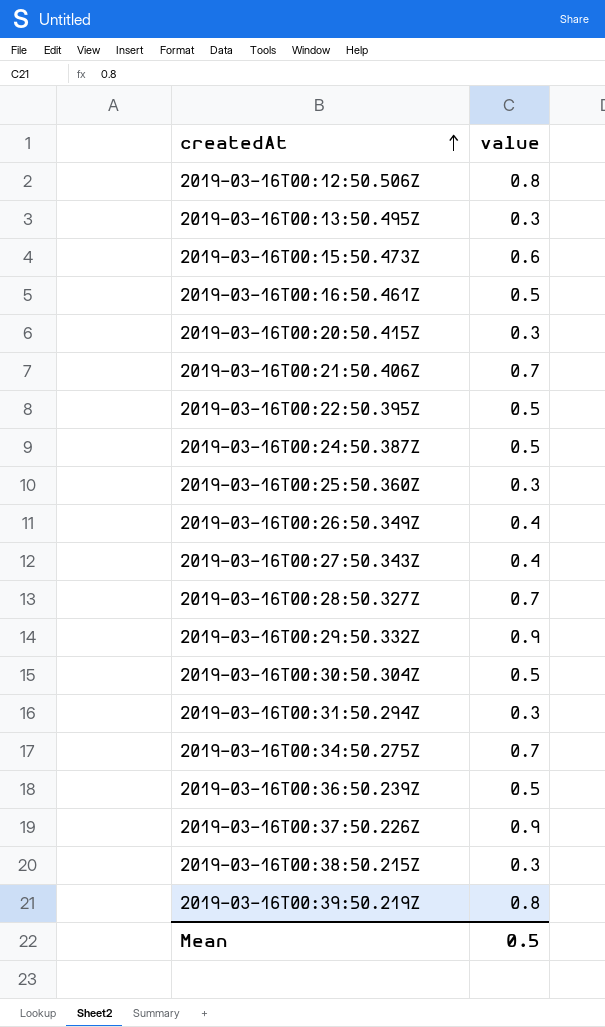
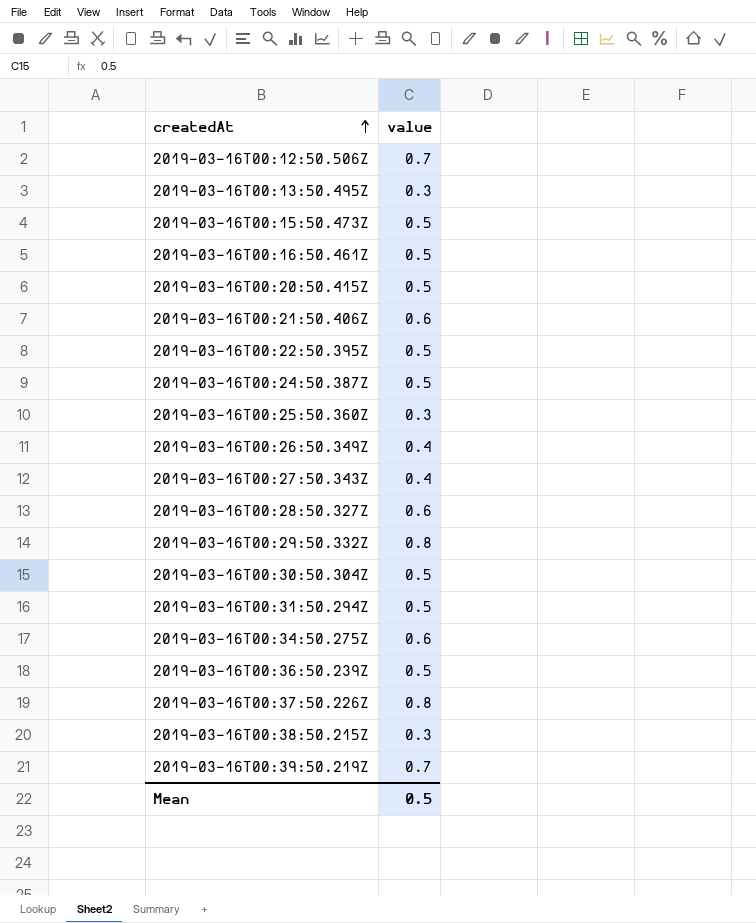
2019-03-16T00:12:50.506Z | value: 0.8 -> 0.7
2019-03-16T00:15:50.473Z | value: 0.6 -> 0.5
2019-03-16T00:20:50.415Z | value: 0.3 -> 0.5
2019-03-16T00:21:50.406Z | value: 0.7 -> 0.6
2019-03-16T00:28:50.327Z | value: 0.7 -> 0.6
2019-03-16T00:29:50.332Z | value: 0.9 -> 0.8
2019-03-16T00:31:50.294Z | value: 0.3 -> 0.5
2019-03-16T00:34:50.275Z | value: 0.7 -> 0.6
2019-03-16T00:37:50.226Z | value: 0.9 -> 0.8
2019-03-16T00:39:50.219Z | value: 0.8 -> 0.7

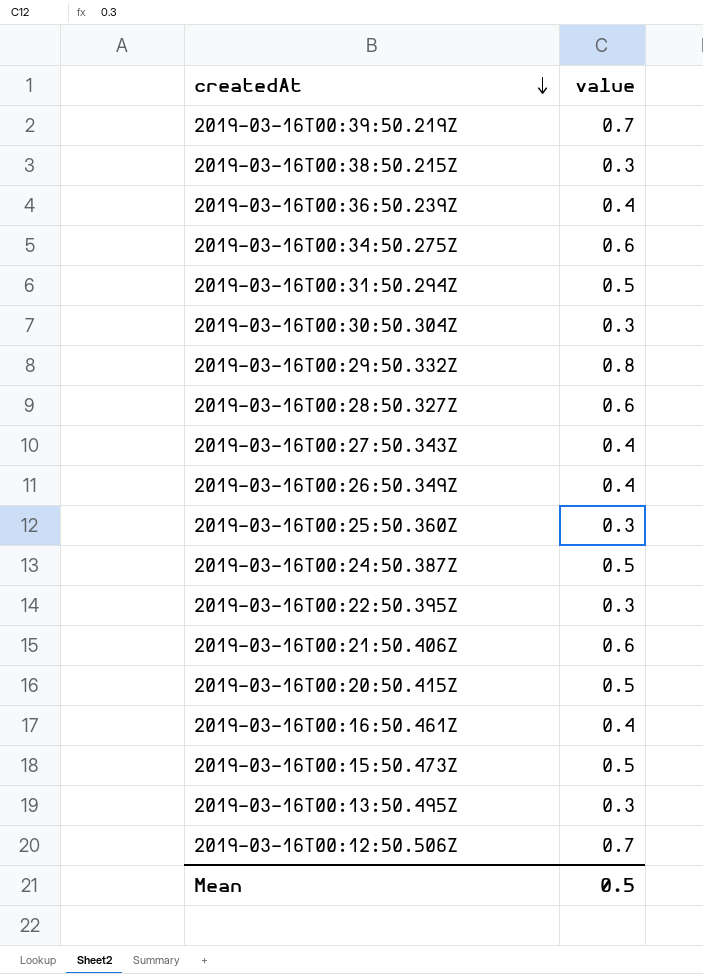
row order: createdAt ascending -> createdAt descending
row 2019-03-16T00:37:50.226Z: 0.8 -> none
2019-03-16T00:36:50.239Z | value: 0.5 -> 0.4
2019-03-16T00:30:50.304Z | value: 0.5 -> 0.3
2019-03-16T00:22:50.395Z | value: 0.5 -> 0.3
2019-03-16T00:16:50.461Z | value: 0.5 -> 0.4

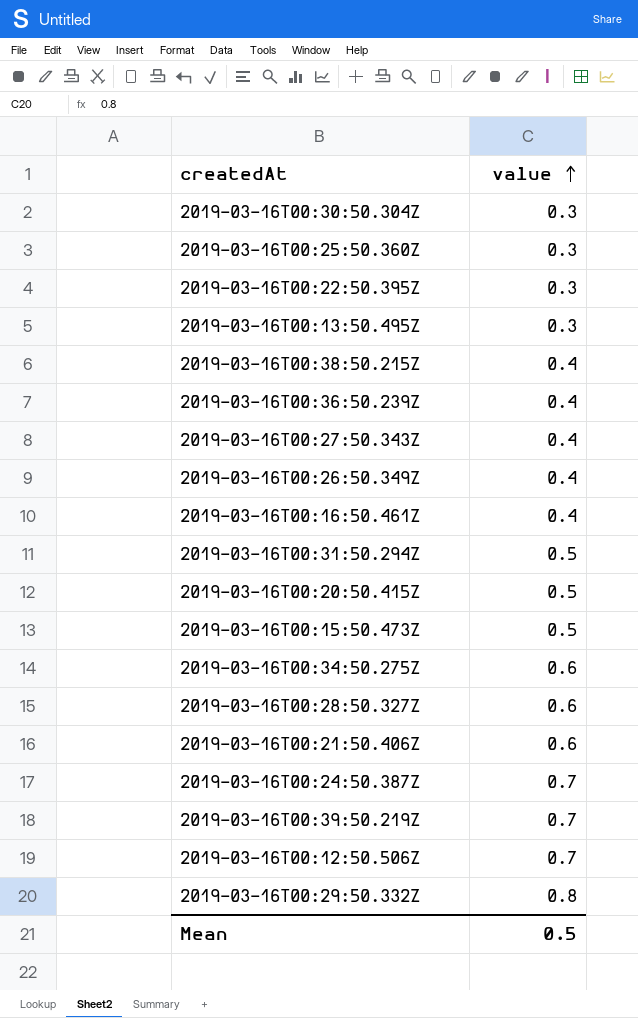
row order: createdAt descending -> value ascending
2019-03-16T00:38:50.215Z | value: 0.3 -> 0.4
2019-03-16T00:24:50.387Z | value: 0.5 -> 0.7

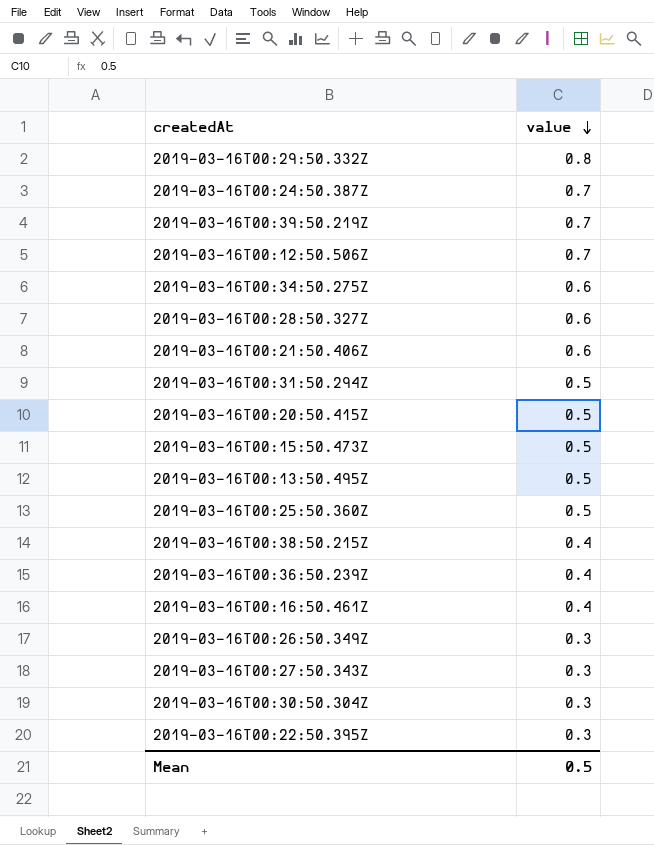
row order: value ascending -> value descending
2019-03-16T00:13:50.495Z | value: 0.3 -> 0.5
2019-03-16T00:25:50.360Z | value: 0.3 -> 0.5
2019-03-16T00:26:50.349Z | value: 0.4 -> 0.3
2019-03-16T00:27:50.343Z | value: 0.4 -> 0.3

